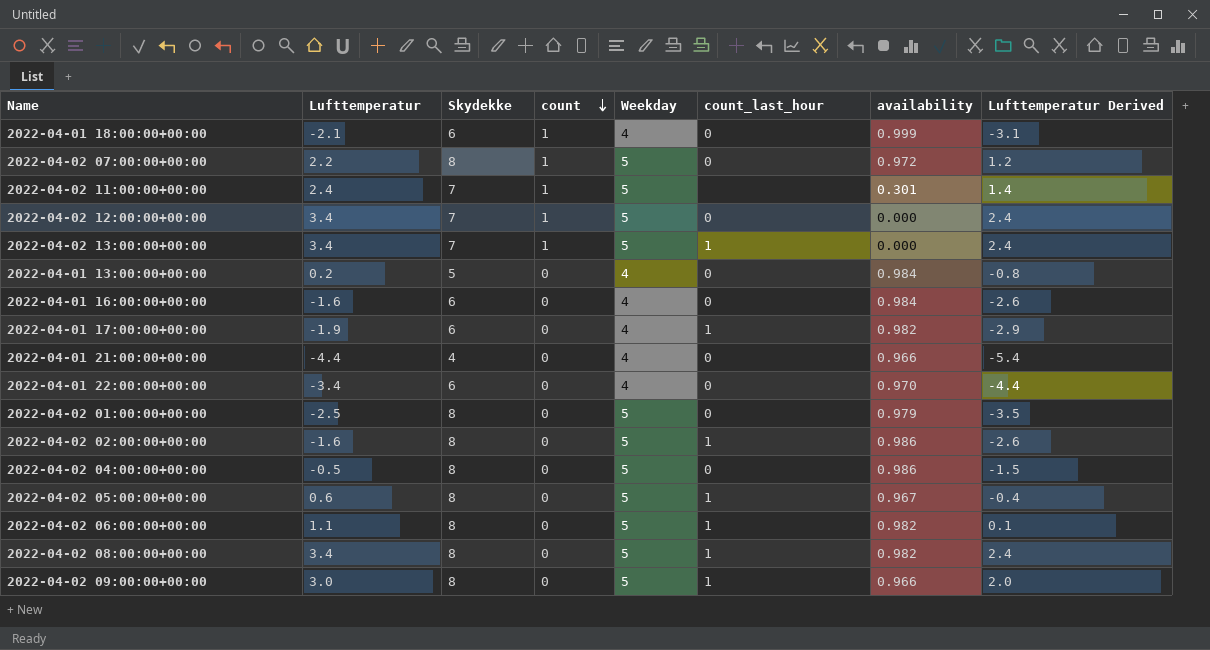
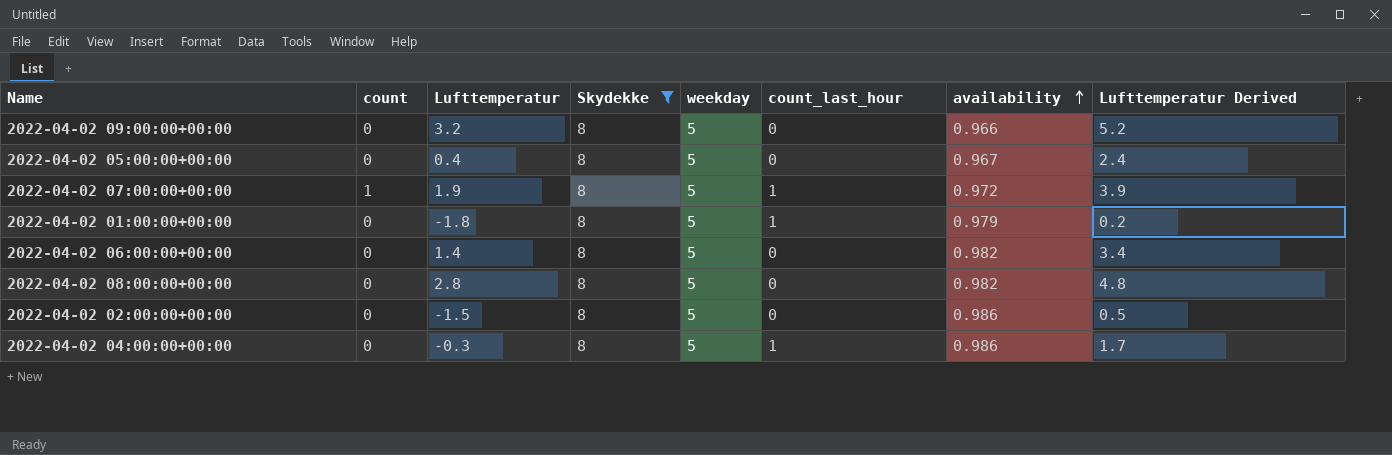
filter: none -> Skydekke = 8
row order: count descending -> availability ascending
column count | position: 4 -> 2
column name: Weekday -> weekday
column Lufttemperatur Derived | formula: [Lufttemperatur] - 1 -> [Lufttemperatur] + 2
2022-04-02 09:00:00+00:00 | Lufttemperatur: 3.0 -> 3.2
2022-04-02 09:00:00+00:00 | count_last_hour: 1 -> 0
2022-04-02 05:00:00+00:00 | Lufttemperatur: 0.6 -> 0.4
2022-04-02 05:00:00+00:00 | count_last_hour: 1 -> 0
2022-04-02 07:00:00+00:00 | Lufttemperatur: 2.2 -> 1.9
2022-04-02 07:00:00+00:00 | count_last_hour: 0 -> 1
2022-04-02 01:00:00+00:00 | Lufttemperatur: -2.5 -> -1.8
2022-04-02 01:00:00+00:00 | count_last_hour: 0 -> 1
2022-04-02 06:00:00+00:00 | Lufttemperatur: 1.1 -> 1.4
2022-04-02 06:00:00+00:00 | count_last_hour: 1 -> 0
2022-04-02 08:00:00+00:00 | Lufttemperatur: 3.4 -> 2.8
2022-04-02 08:00:00+00:00 | count_last_hour: 1 -> 0
2022-04-02 02:00:00+00:00 | Lufttemperatur: -1.6 -> -1.5
2022-04-02 02:00:00+00:00 | count_last_hour: 1 -> 0
2022-04-02 04:00:00+00:00 | Lufttemperatur: -0.5 -> -0.3
2022-04-02 04:00:00+00:00 | count_last_hour: 0 -> 1

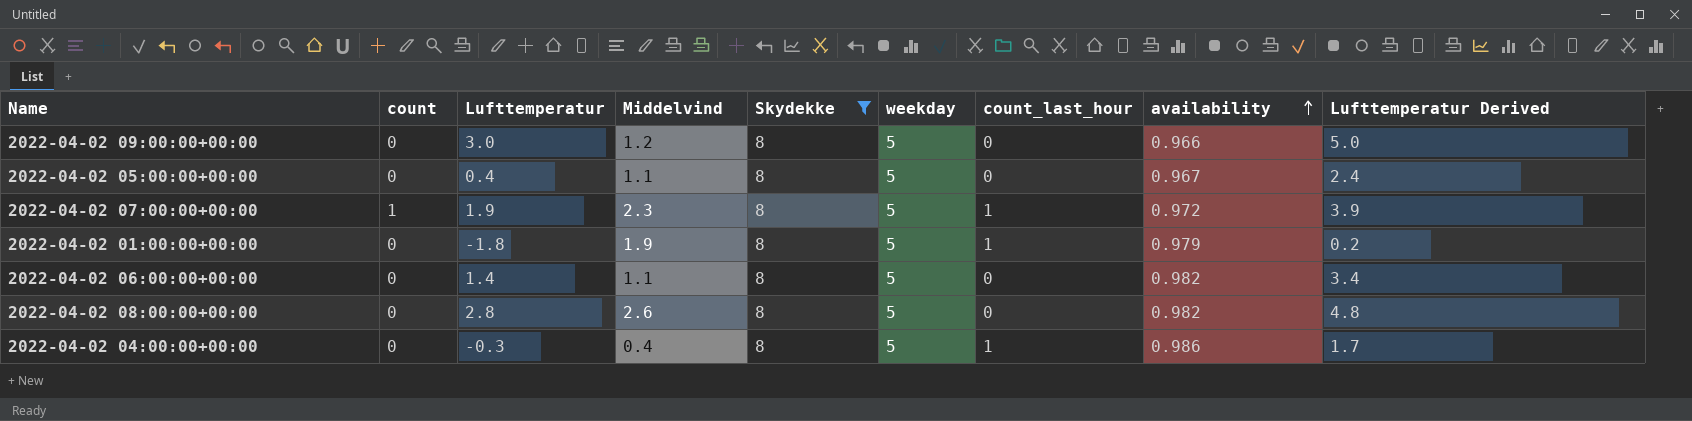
column Middelvind | position: none -> 4
row 2022-04-02 02:00:00+00:00: 0 | -1.5 | 8 | 5 | 0 | 0.986 | 0.5 -> none
2022-04-02 09:00:00+00:00 | Lufttemperatur: 3.2 -> 3.0
2022-04-02 09:00:00+00:00 | Lufttemperatur Derived: 5.2 -> 5.0

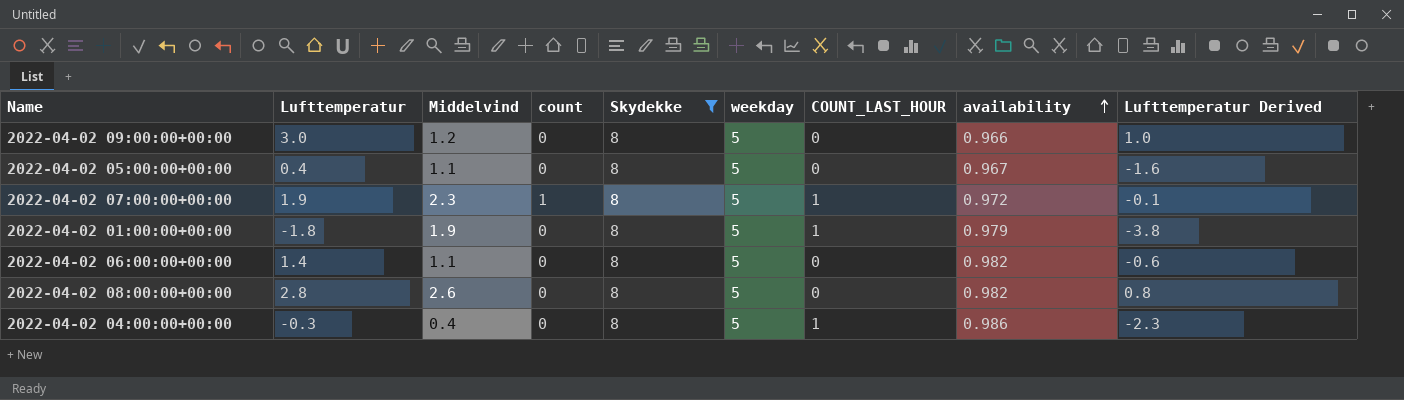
column count | position: 2 -> 4
column name: count_last_hour -> COUNT_LAST_HOUR
column Lufttemperatur Derived | formula: [Lufttemperatur] + 2 -> [Lufttemperatur] - 2

